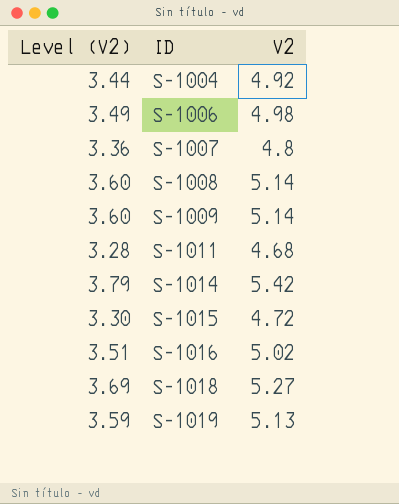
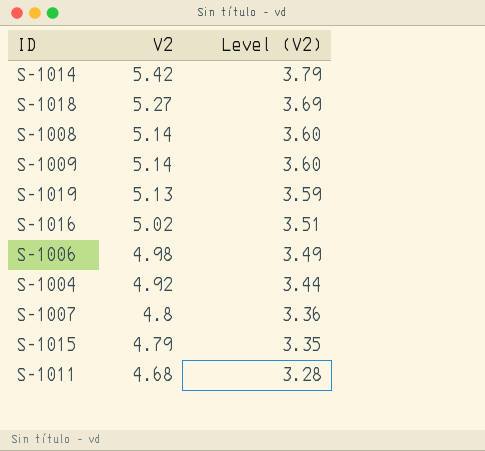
row order: ID ascending -> V2 descending
column Level (V2) | position: 1 -> 3
S-1015 | V2: 4.72 -> 4.79
S-1015 | Level (V2): 3.30 -> 3.35

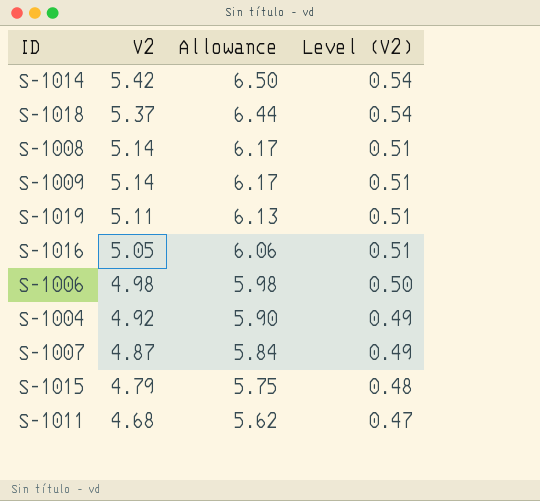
column Allowance | formula: none -> [V2] * 1.2
column Level (V2) | formula: [V2] * 0.7 -> [V2] * 0.1
S-1018 | V2: 5.27 -> 5.37
S-1019 | V2: 5.13 -> 5.11
S-1016 | V2: 5.02 -> 5.05
S-1007 | V2: 4.8 -> 4.87

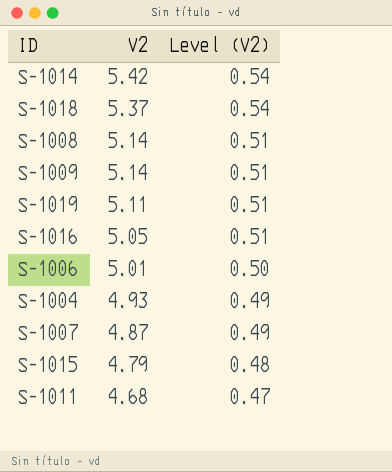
column Allowance | formula: [V2] * 1.2 -> none
S-1006 | V2: 4.98 -> 5.01
S-1004 | V2: 4.92 -> 4.93

